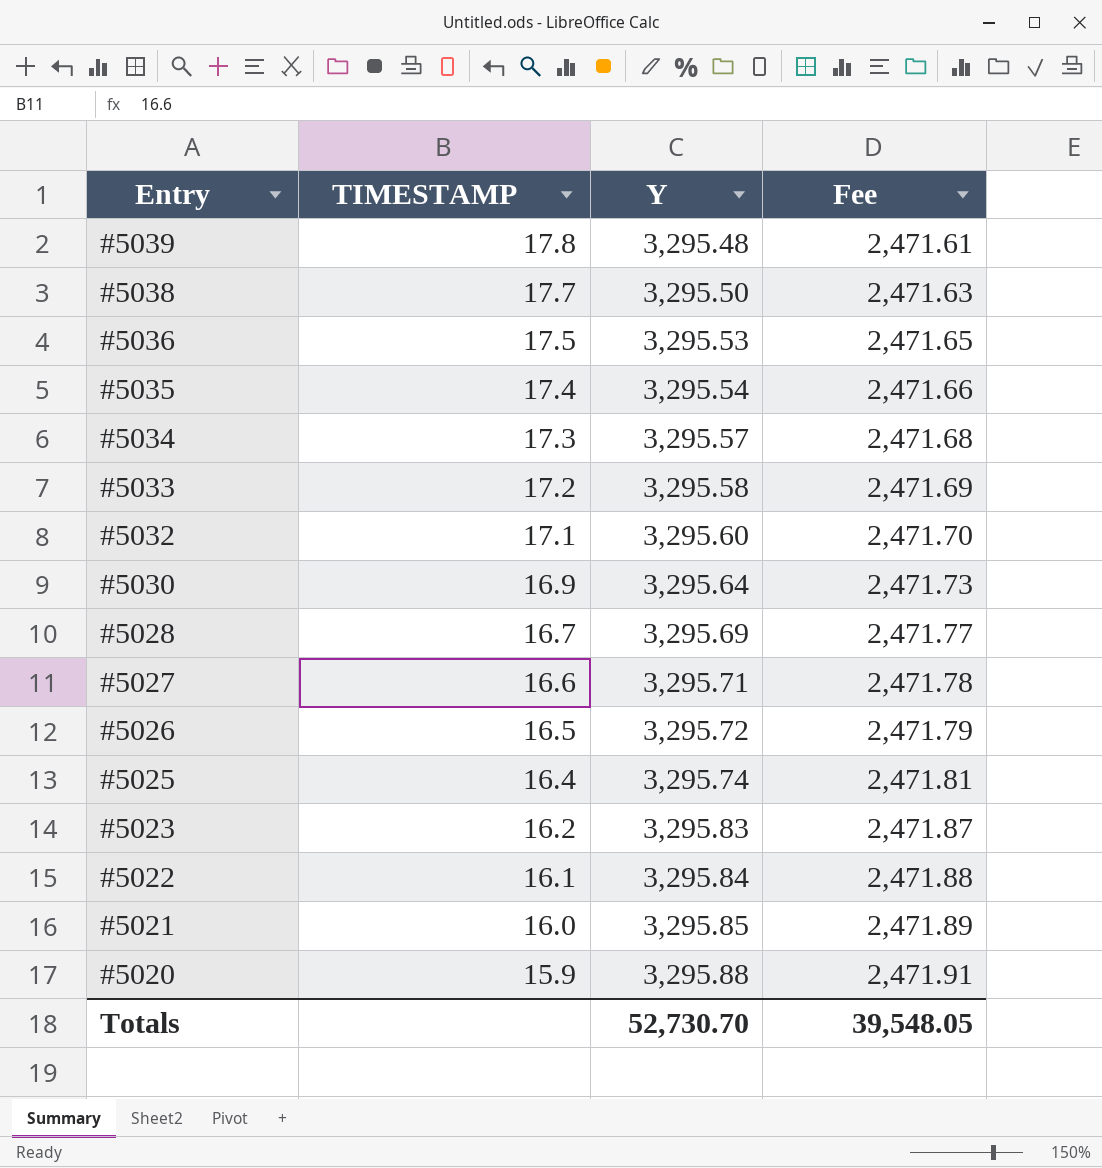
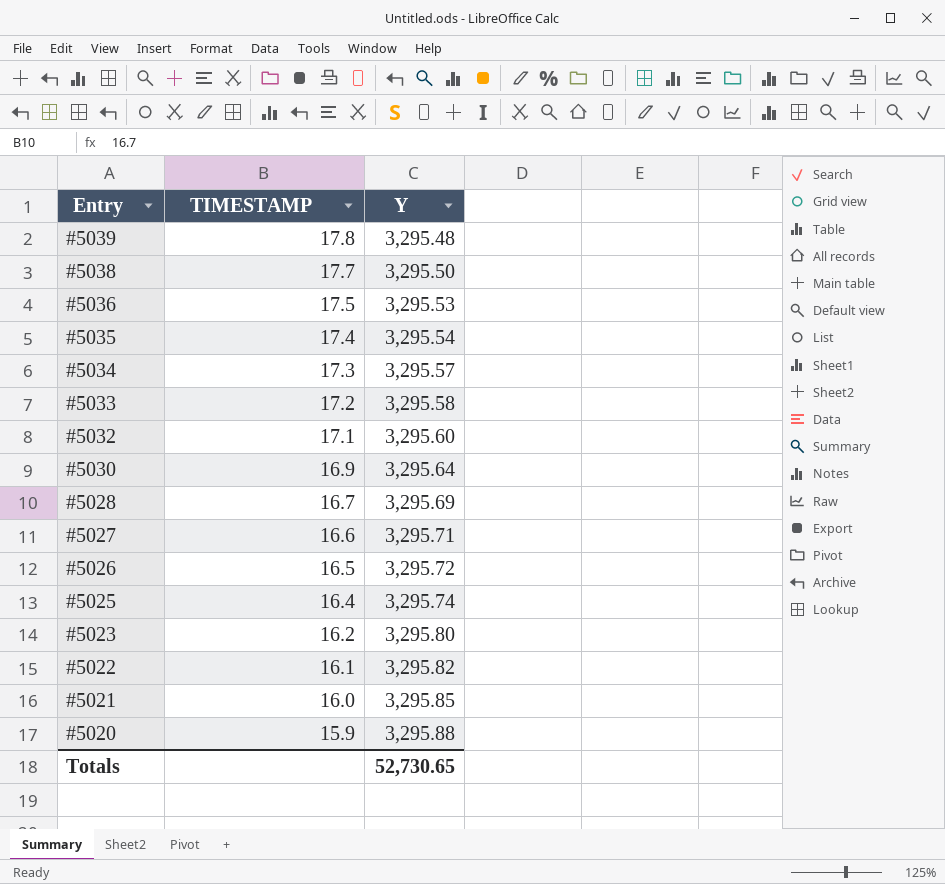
column Fee | formula: [Y] * 0.75 -> none
#5023 | Y: 3,295.83 -> 3,295.80
#5022 | Y: 3,295.84 -> 3,295.82
Totals | Y: 52,730.70 -> 52,730.65

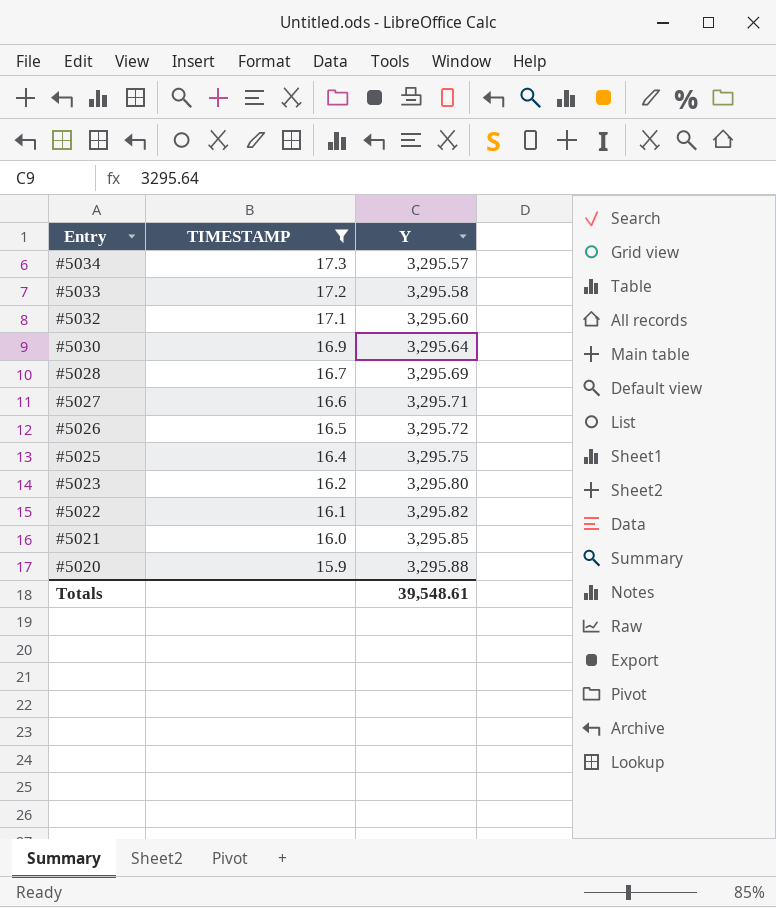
filter: none -> TIMESTAMP <= 17.3
#5025 | Y: 3,295.74 -> 3,295.75
Totals | Y: 52,730.65 -> 39,548.61

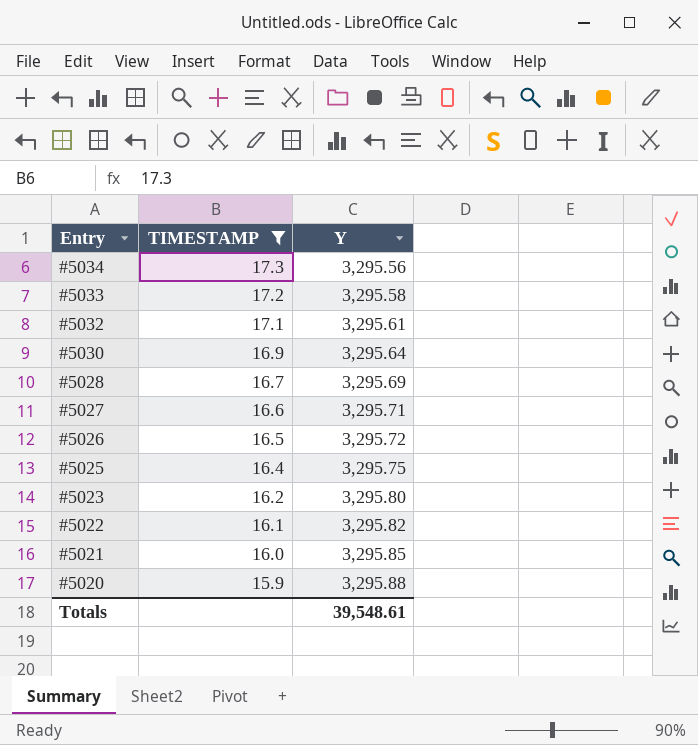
#5034 | Y: 3,295.57 -> 3,295.56
#5032 | Y: 3,295.60 -> 3,295.61

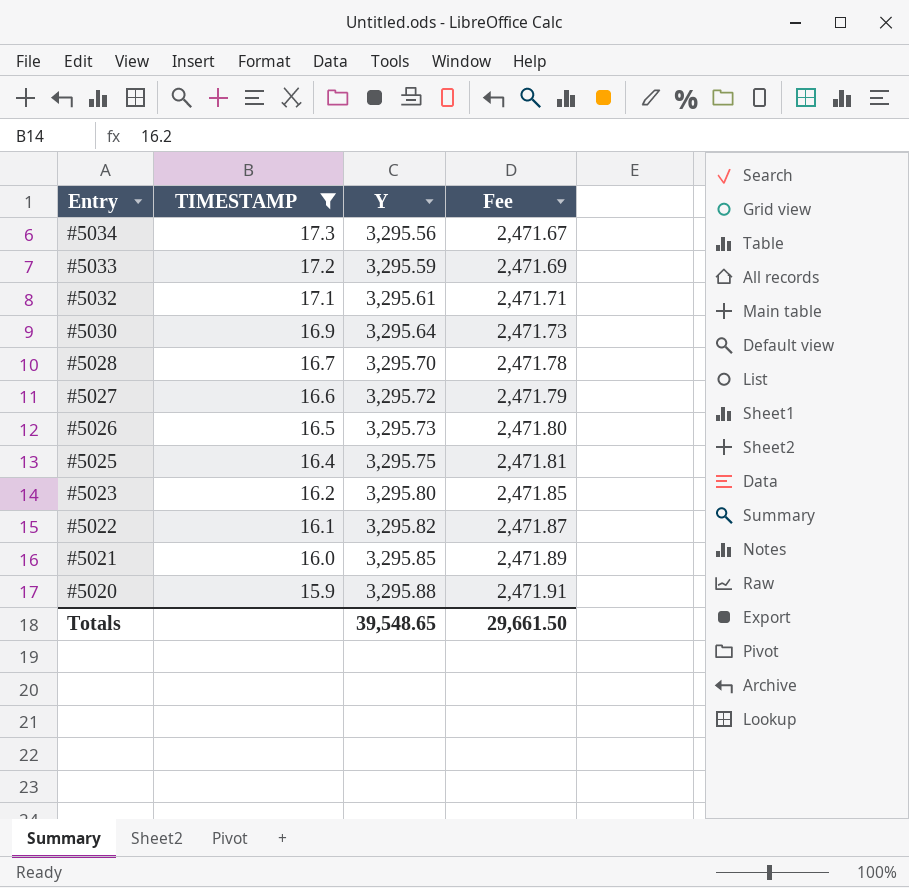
column Fee | formula: none -> [Y] * 0.75
#5033 | Y: 3,295.58 -> 3,295.59
#5028 | Y: 3,295.69 -> 3,295.70
#5027 | Y: 3,295.71 -> 3,295.72
#5026 | Y: 3,295.72 -> 3,295.73
Totals | Y: 39,548.61 -> 39,548.65

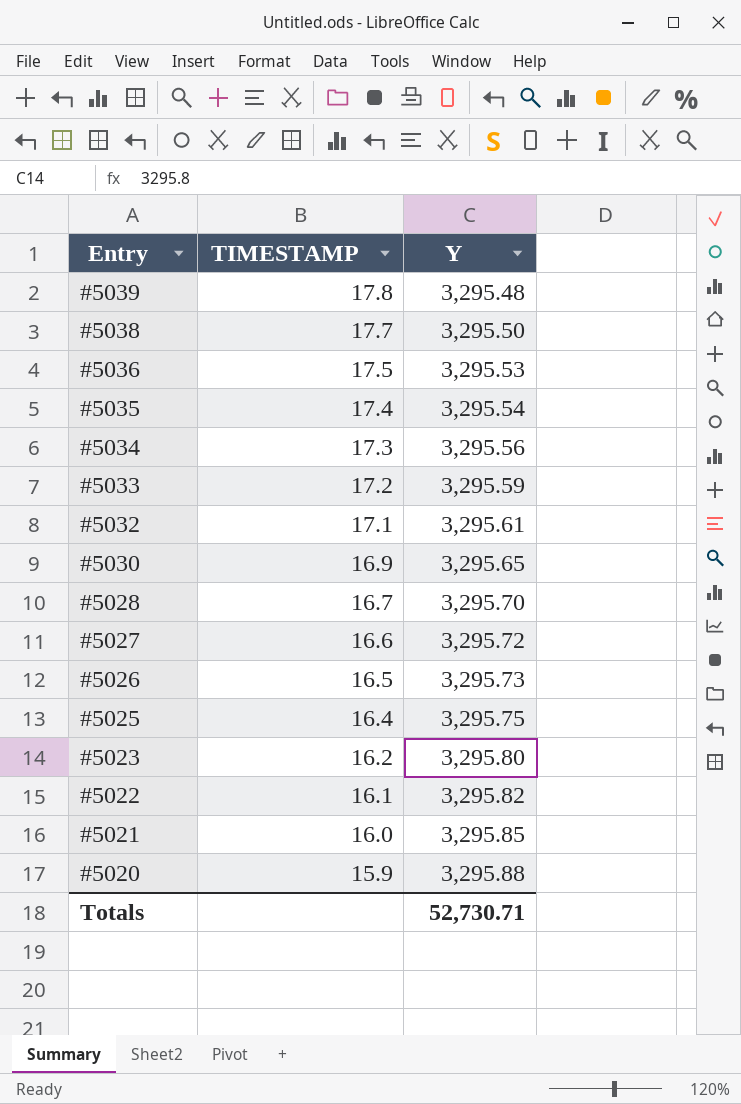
filter: TIMESTAMP <= 17.3 -> none
column Fee | formula: [Y] * 0.75 -> none
#5030 | Y: 3,295.64 -> 3,295.65
Totals | Y: 39,548.65 -> 52,730.71

